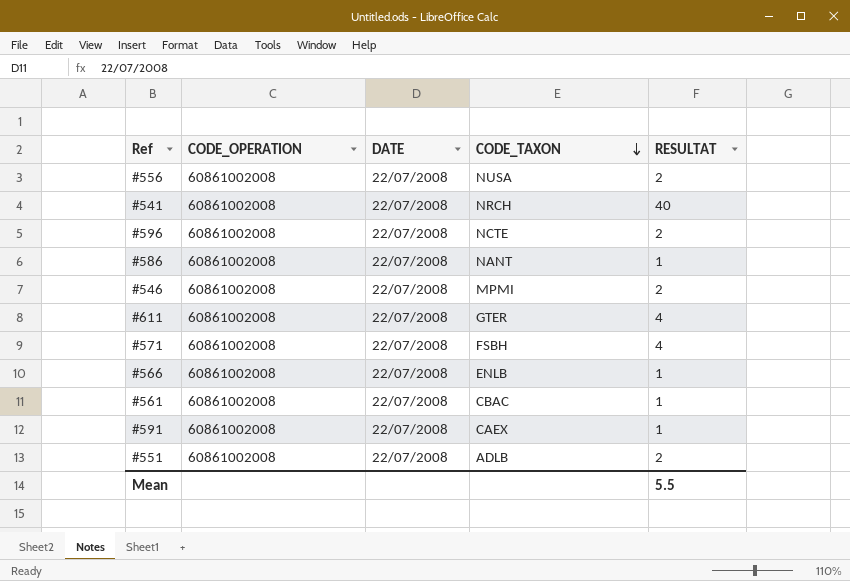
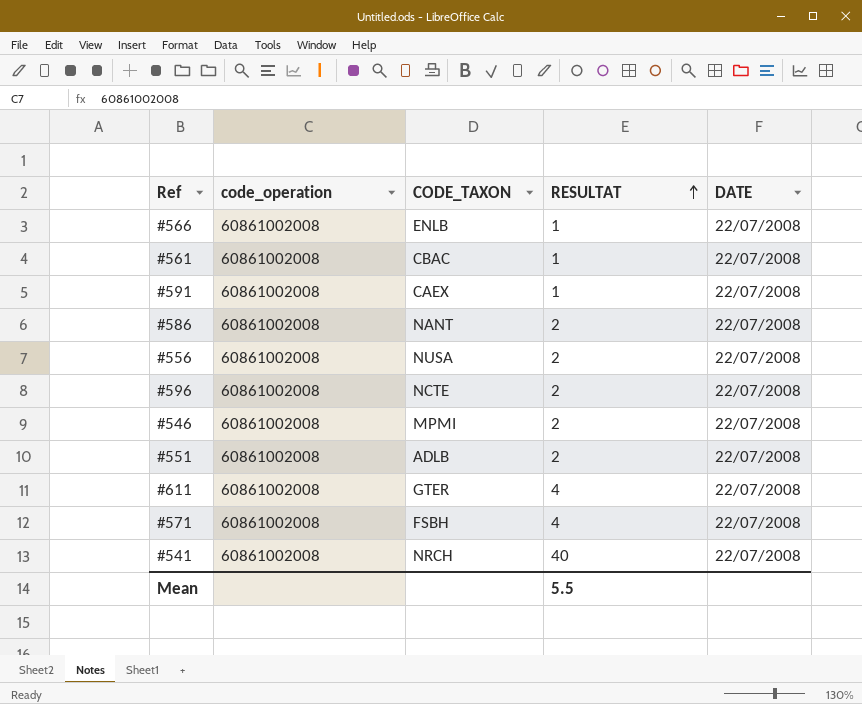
row order: CODE_TAXON descending -> RESULTAT ascending
column name: CODE_OPERATION -> code_operation
column DATE | position: 3 -> 5
#586 | RESULTAT: 1 -> 2

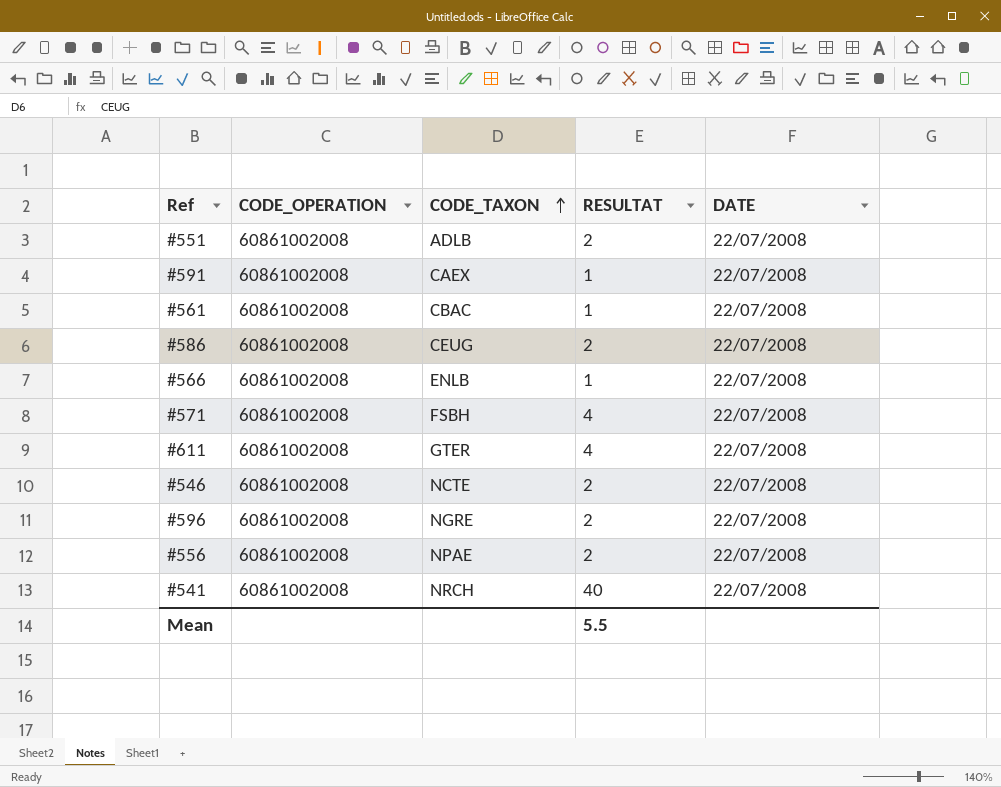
row order: RESULTAT ascending -> CODE_TAXON ascending
column name: code_operation -> CODE_OPERATION
#586 | CODE_TAXON: NANT -> CEUG
#546 | CODE_TAXON: MPMI -> NCTE
#596 | CODE_TAXON: NCTE -> NGRE
#556 | CODE_TAXON: NUSA -> NPAE

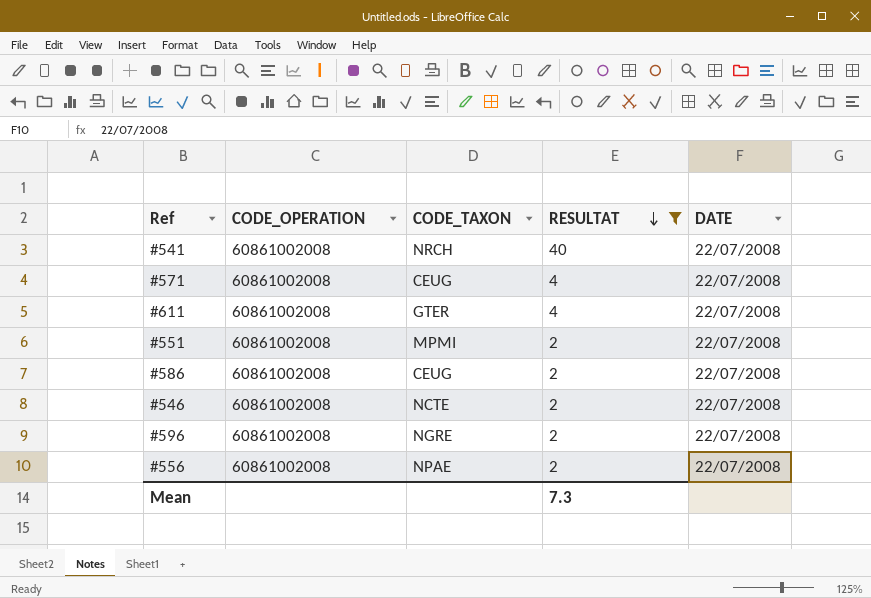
filter: none -> RESULTAT != 1
row order: CODE_TAXON ascending -> RESULTAT descending
#571 | CODE_TAXON: FSBH -> CEUG
#551 | CODE_TAXON: ADLB -> MPMI
Mean | RESULTAT: 5.5 -> 7.3

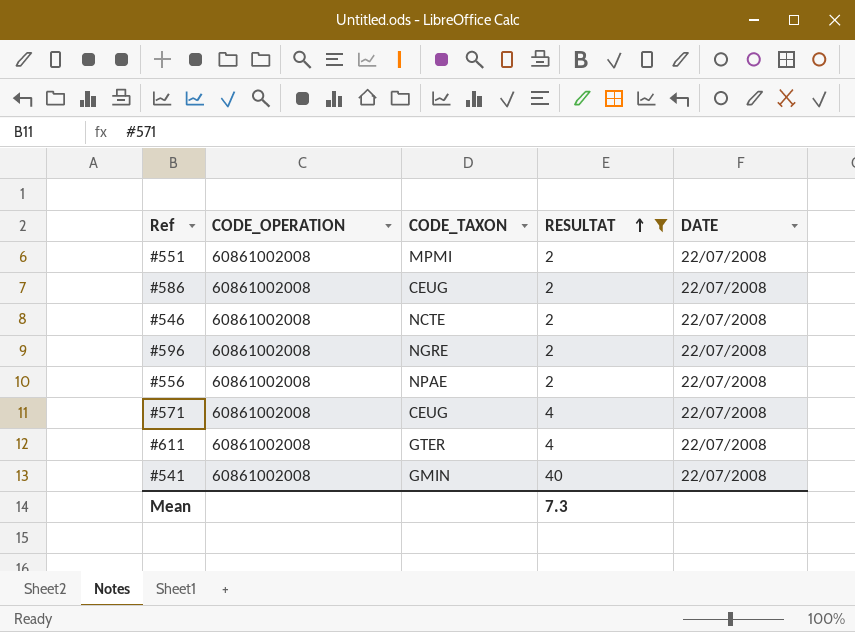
row order: RESULTAT descending -> RESULTAT ascending
#541 | CODE_TAXON: NRCH -> GMIN

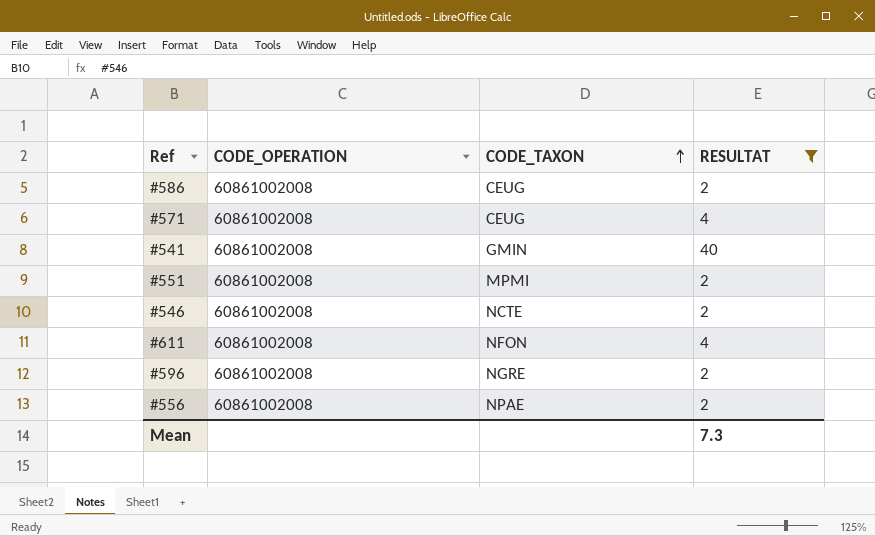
row order: RESULTAT ascending -> CODE_TAXON ascending
column DATE | position: 5 -> none
#611 | CODE_TAXON: GTER -> NFON

